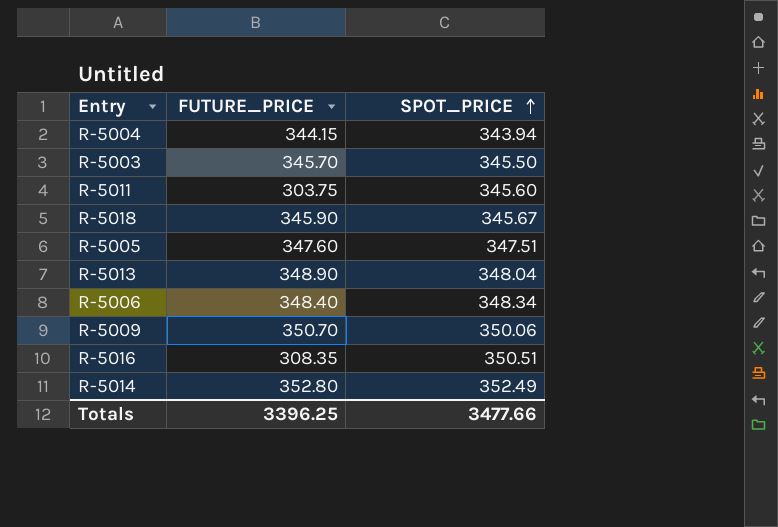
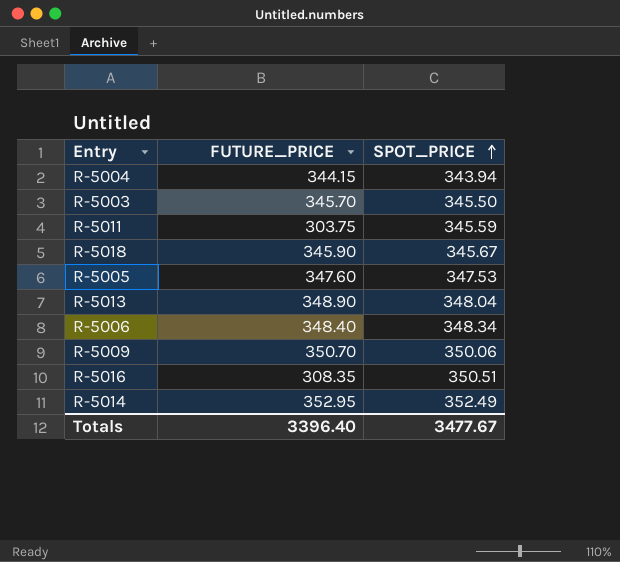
R-5011 | SPOT_PRICE: 345.60 -> 345.59
R-5005 | SPOT_PRICE: 347.51 -> 347.53
R-5014 | FUTURE_PRICE: 352.80 -> 352.95
Totals | FUTURE_PRICE: 3396.25 -> 3396.40
Totals | SPOT_PRICE: 3477.66 -> 3477.67

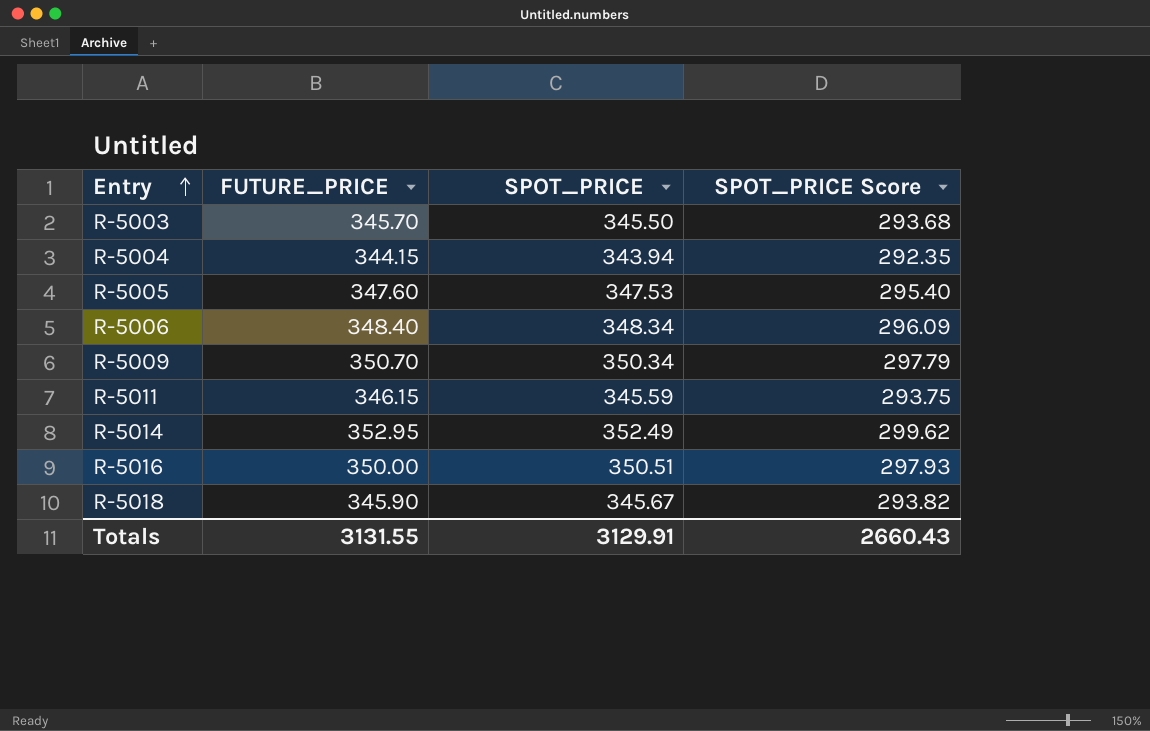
row order: SPOT_PRICE ascending -> Entry ascending
column SPOT_PRICE Score | formula: none -> [SPOT_PRICE] * 0.85
row R-5013: 348.90 | 348.04 -> none
R-5009 | SPOT_PRICE: 350.06 -> 350.34
R-5011 | FUTURE_PRICE: 303.75 -> 346.15
R-5016 | FUTURE_PRICE: 308.35 -> 350.00
Totals | FUTURE_PRICE: 3396.40 -> 3131.55
Totals | SPOT_PRICE: 3477.67 -> 3129.91

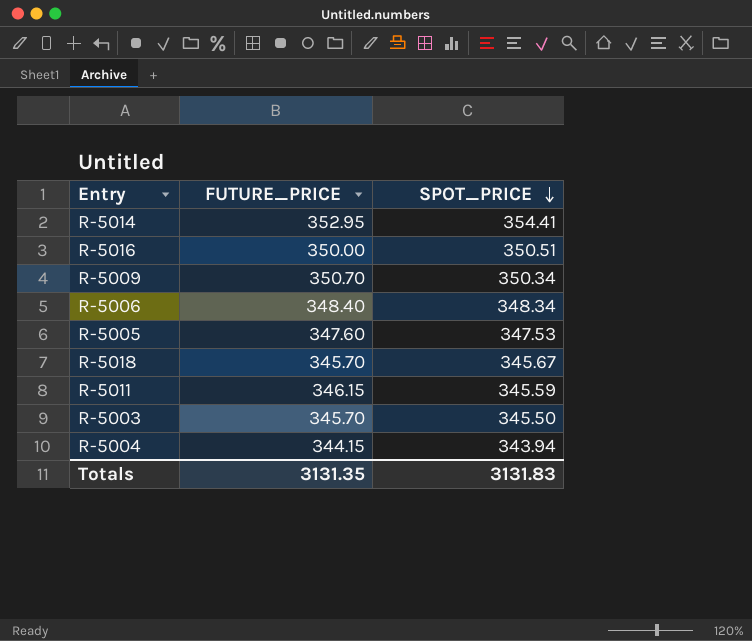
row order: Entry ascending -> SPOT_PRICE descending
column SPOT_PRICE Score | formula: [SPOT_PRICE] * 0.85 -> none
R-5014 | SPOT_PRICE: 352.49 -> 354.41
R-5018 | FUTURE_PRICE: 345.90 -> 345.70
Totals | FUTURE_PRICE: 3131.55 -> 3131.35
Totals | SPOT_PRICE: 3129.91 -> 3131.83

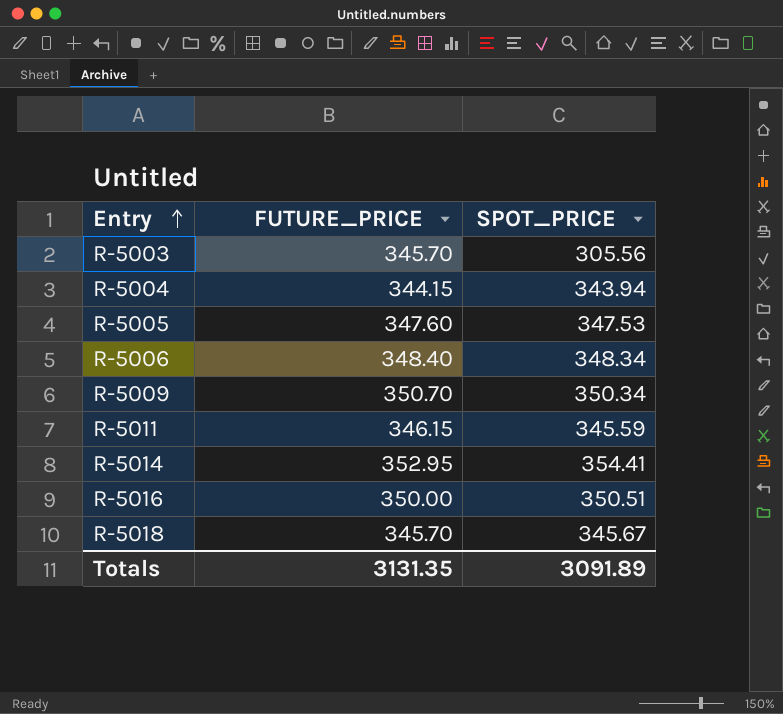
row order: SPOT_PRICE descending -> Entry ascending
R-5003 | SPOT_PRICE: 345.50 -> 305.56
Totals | SPOT_PRICE: 3131.83 -> 3091.89

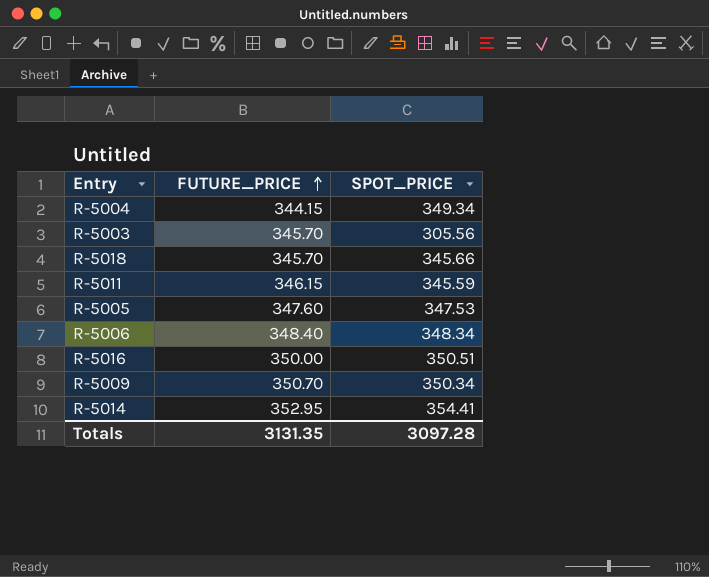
row order: Entry ascending -> FUTURE_PRICE ascending
R-5004 | SPOT_PRICE: 343.94 -> 349.34
R-5018 | SPOT_PRICE: 345.67 -> 345.66
Totals | SPOT_PRICE: 3091.89 -> 3097.28

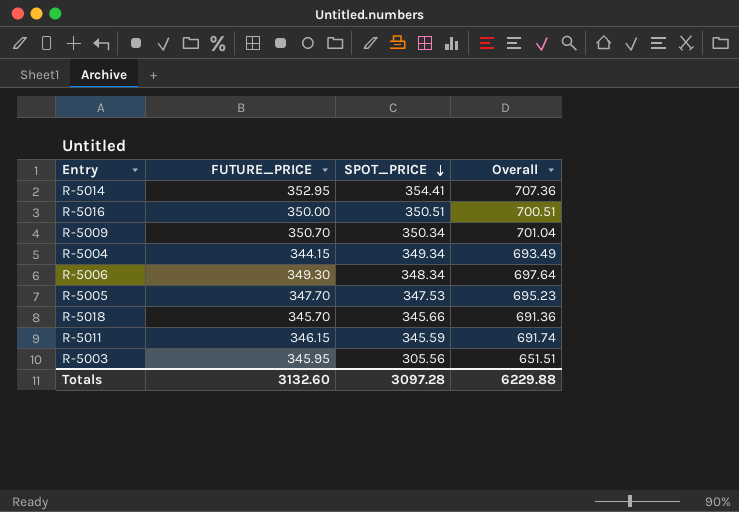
row order: FUTURE_PRICE ascending -> SPOT_PRICE descending
column Overall | formula: none -> [FUTURE_PRICE] + [SPOT_PRICE]
R-5006 | FUTURE_PRICE: 348.40 -> 349.30
R-5005 | FUTURE_PRICE: 347.60 -> 347.70
R-5003 | FUTURE_PRICE: 345.70 -> 345.95
Totals | FUTURE_PRICE: 3131.35 -> 3132.60

